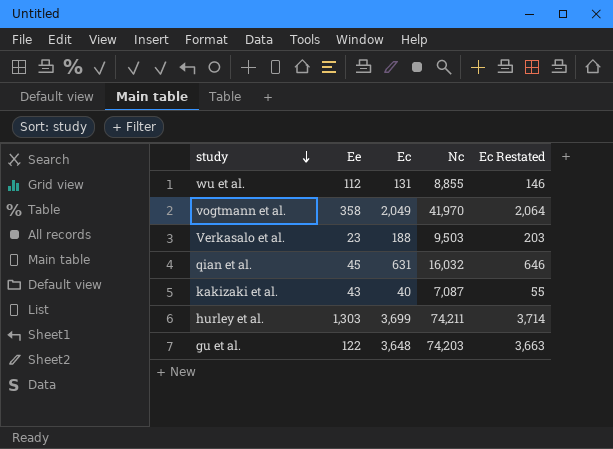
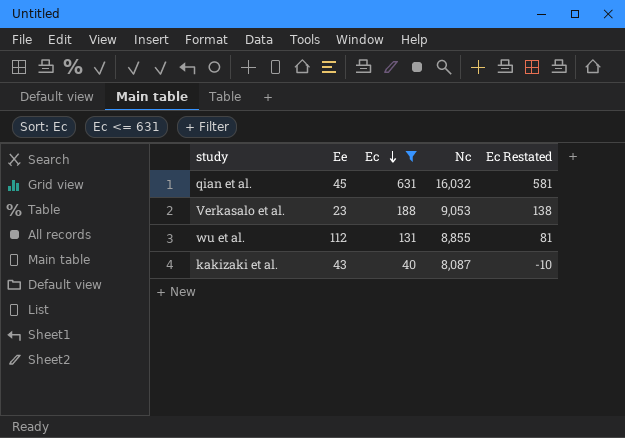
filter: none -> Ec <= 631
row order: study descending -> Ec descending
column Ec Restated | formula: [Ec] + 15 -> [Ec] - 50
Verkasalo et al. | Nc: 9,503 -> 9,053
kakizaki et al. | Nc: 7,087 -> 8,087

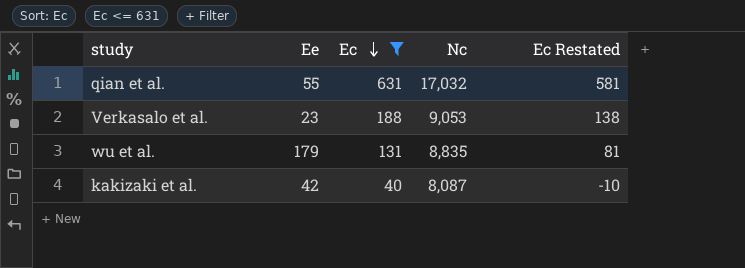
qian et al. | Ee: 45 -> 55
qian et al. | Nc: 16,032 -> 17,032
wu et al. | Ee: 112 -> 179
wu et al. | Nc: 8,855 -> 8,835
kakizaki et al. | Ee: 43 -> 42

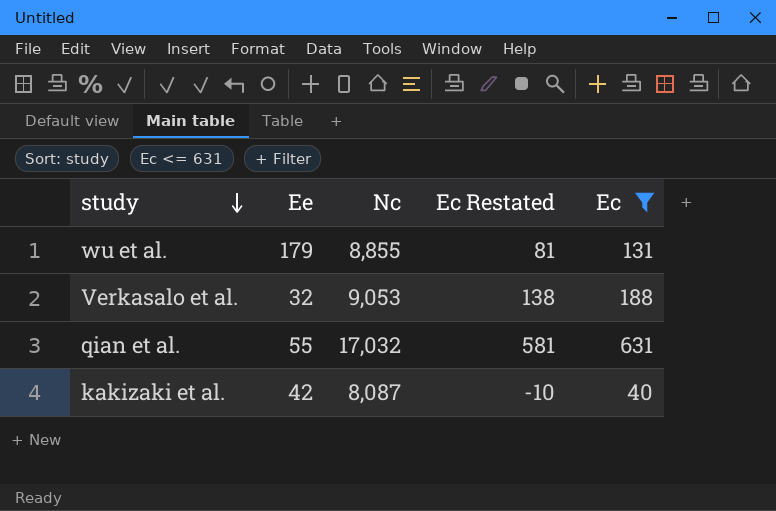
row order: Ec descending -> study descending
column Ec | position: 3 -> 5
wu et al. | Nc: 8,835 -> 8,855
Verkasalo et al. | Ee: 23 -> 32

